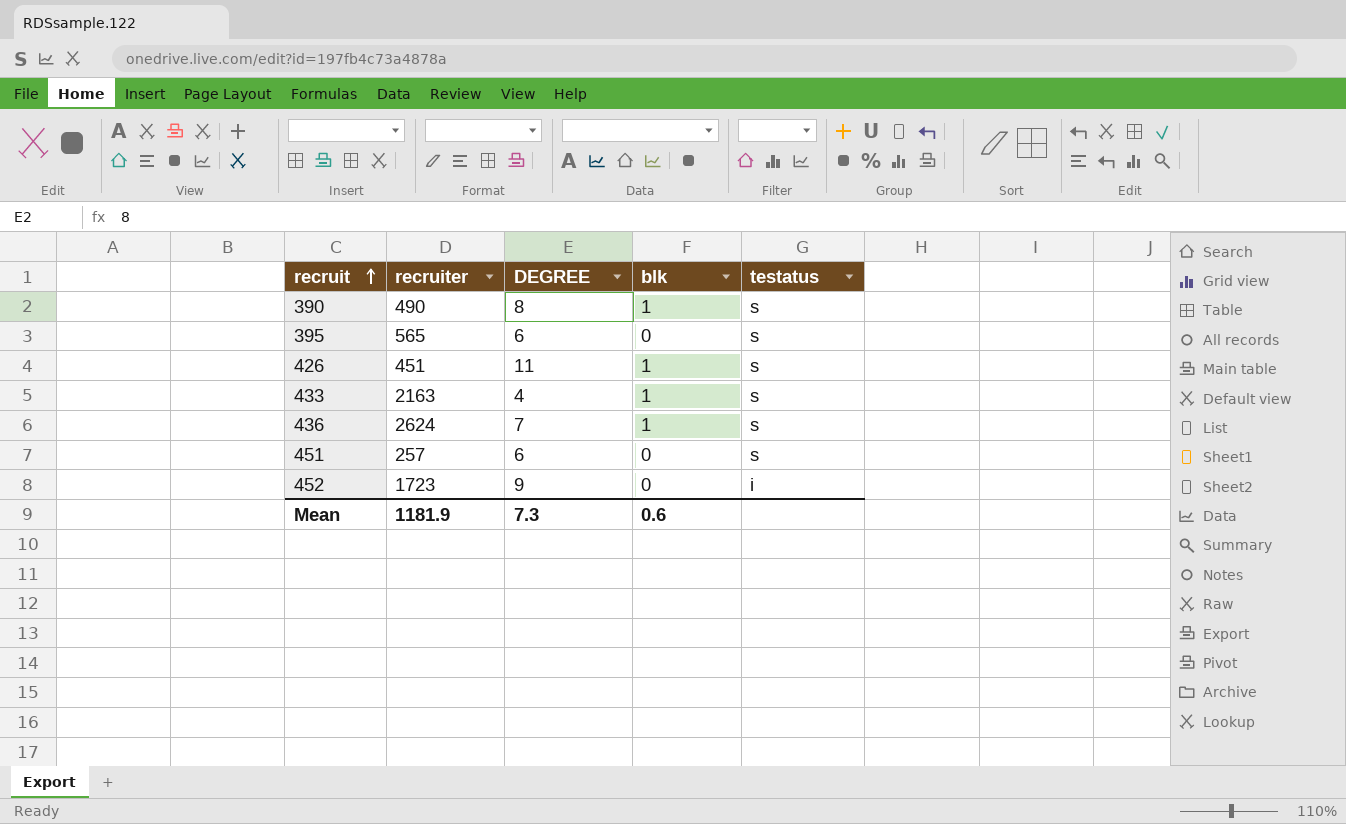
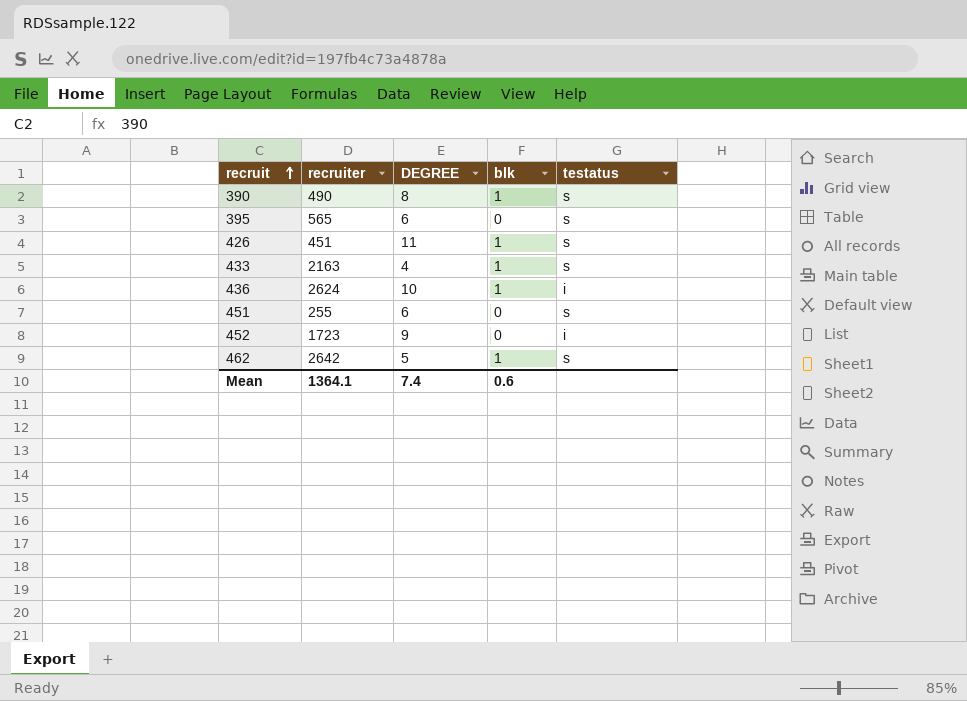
436 | DEGREE: 7 -> 10
436 | testatus: s -> i
451 | recruiter: 257 -> 255
row 462: none -> 2642 | 5 | 1 | s
Mean | recruiter: 1181.9 -> 1364.1
Mean | DEGREE: 7.3 -> 7.4

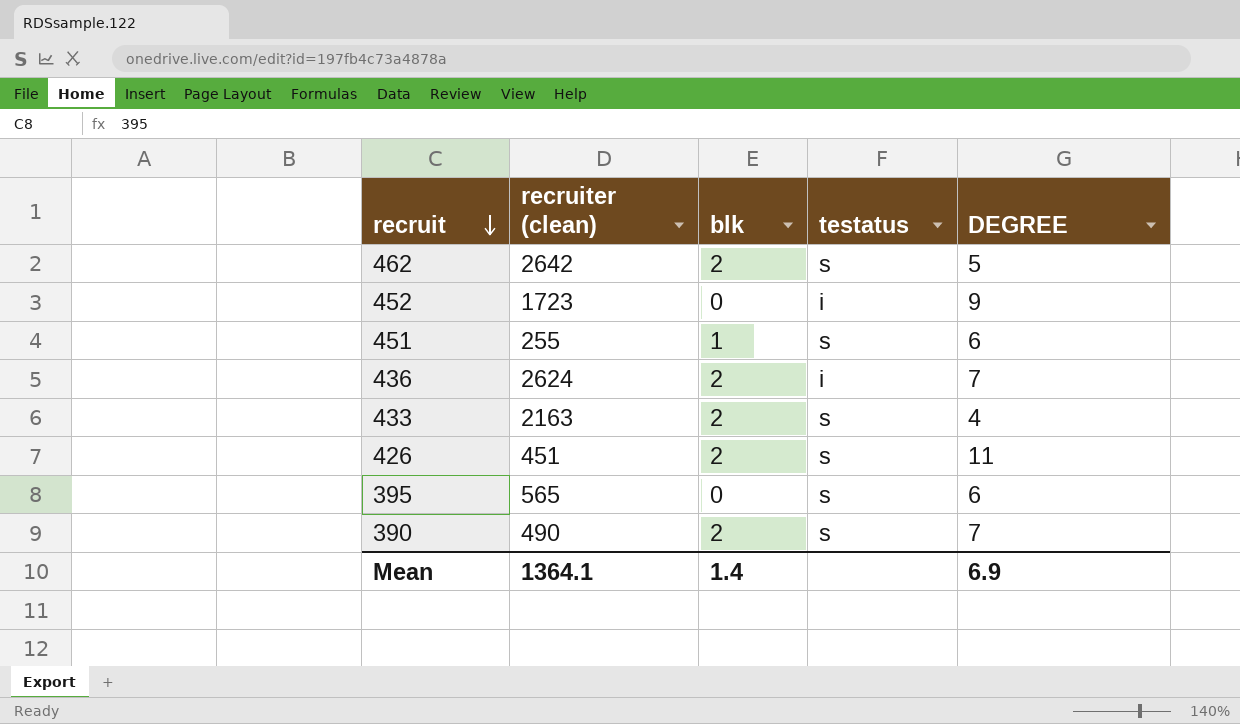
row order: recruit ascending -> recruit descending
column name: recruiter -> recruiter (clean)
column DEGREE | position: 3 -> 5
462 | blk: 1 -> 2
451 | blk: 0 -> 1
436 | blk: 1 -> 2
436 | DEGREE: 10 -> 7
433 | blk: 1 -> 2
426 | blk: 1 -> 2
390 | blk: 1 -> 2
390 | DEGREE: 8 -> 7
Mean | blk: 0.6 -> 1.4
Mean | DEGREE: 7.4 -> 6.9

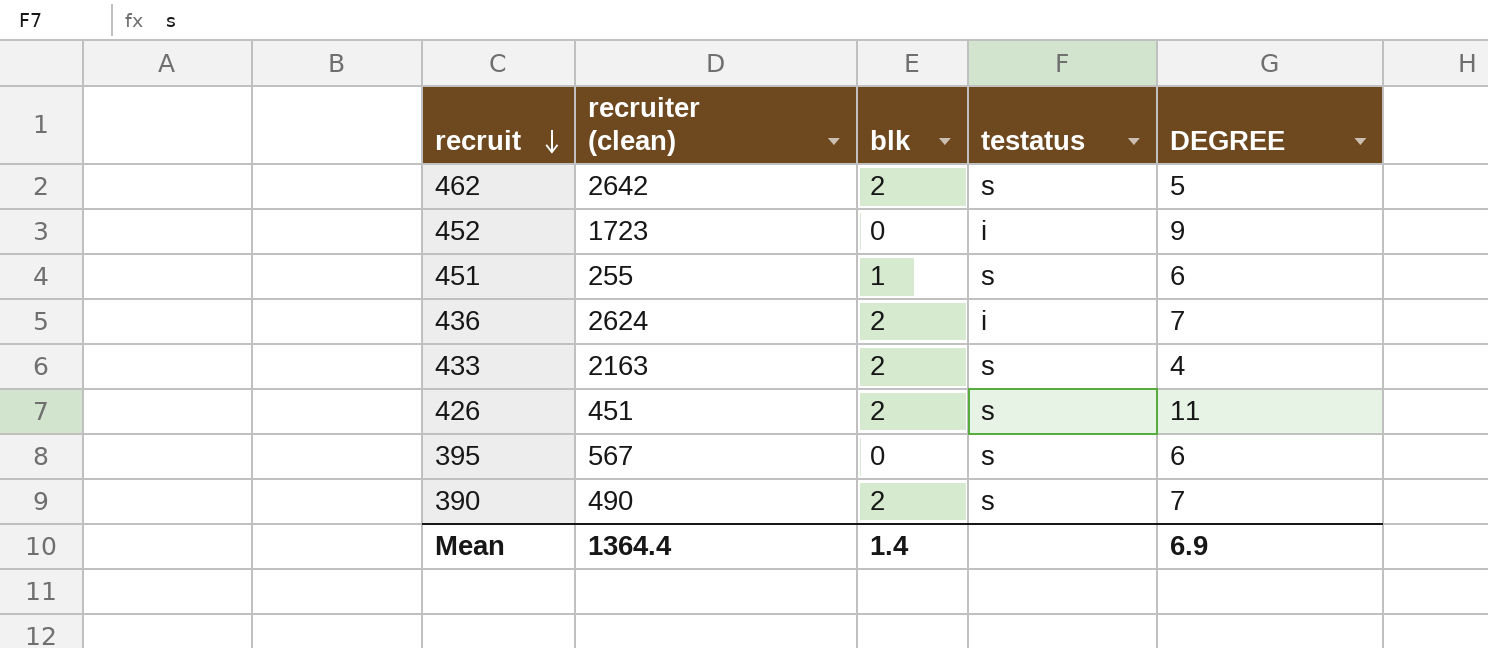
395 | recruiter (clean): 565 -> 567
Mean | recruiter (clean): 1364.1 -> 1364.4

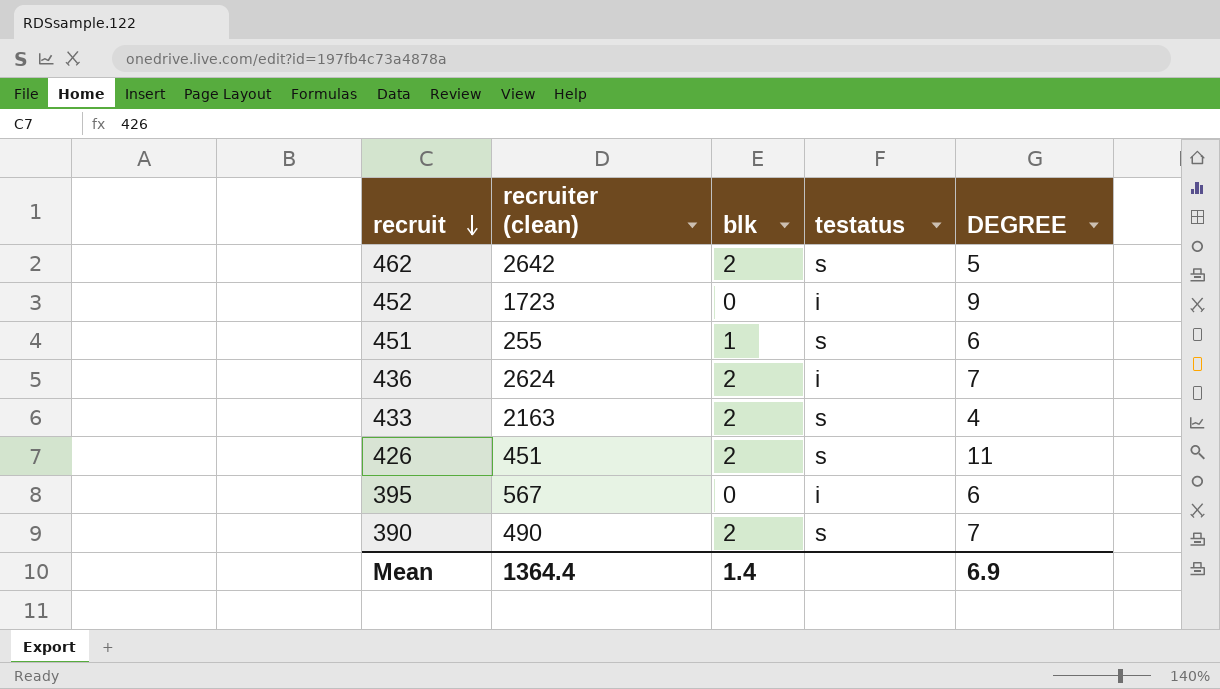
395 | testatus: s -> i

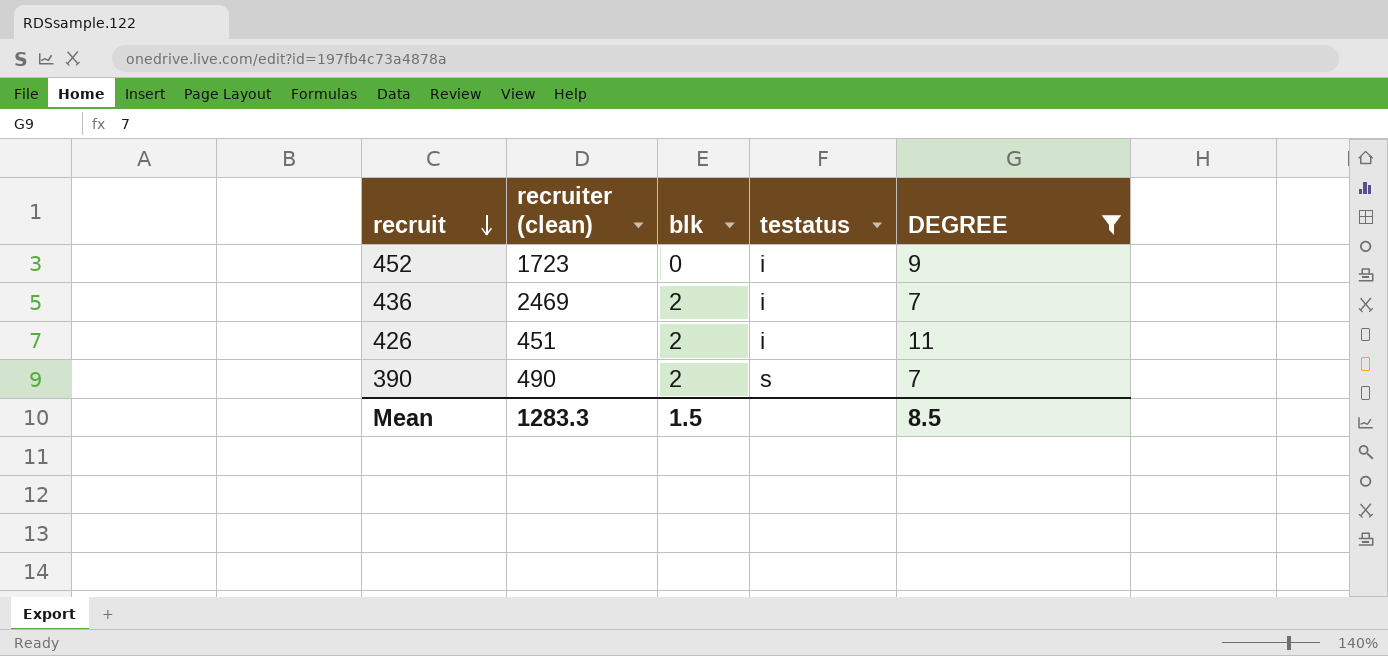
filter: none -> DEGREE >= 7
436 | recruiter (clean): 2624 -> 2469
426 | testatus: s -> i
Mean | recruiter (clean): 1364.4 -> 1283.3
Mean | blk: 1.4 -> 1.5
Mean | DEGREE: 6.9 -> 8.5

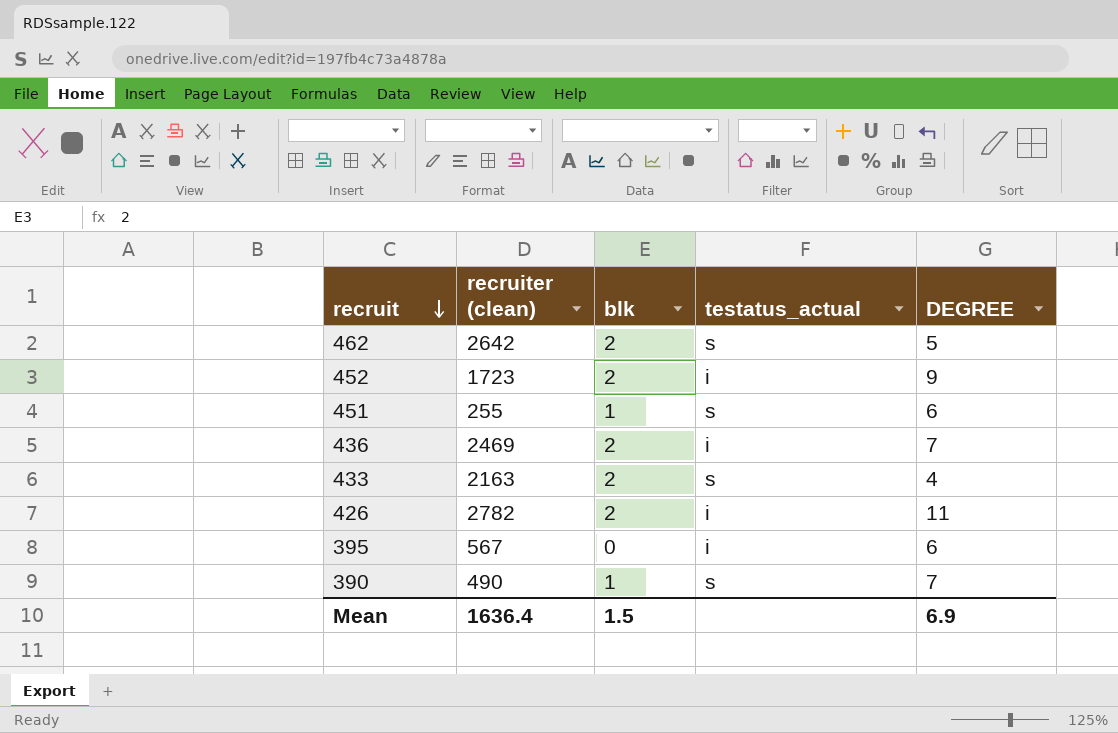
filter: DEGREE >= 7 -> none
column name: testatus -> testatus_actual
452 | blk: 0 -> 2
426 | recruiter (clean): 451 -> 2782
390 | blk: 2 -> 1
Mean | recruiter (clean): 1283.3 -> 1636.4
Mean | DEGREE: 8.5 -> 6.9

